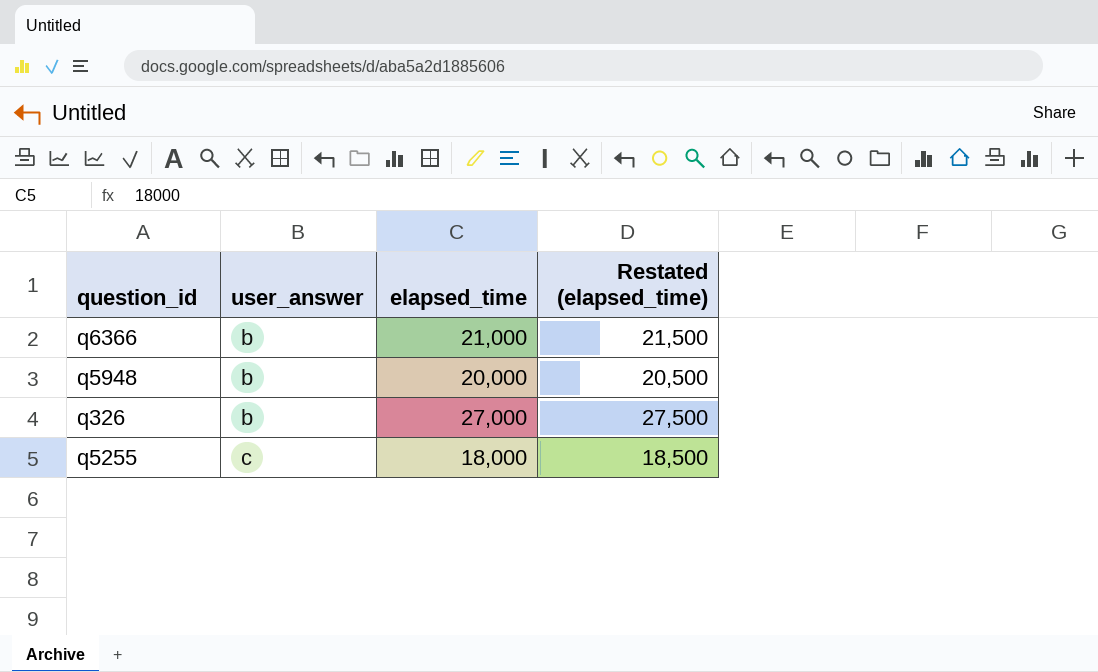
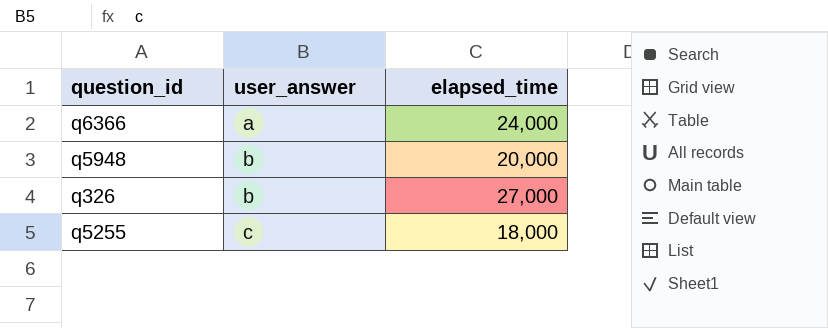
column Restated (elapsed_time) | formula: [elapsed_time] + 500 -> none
q6366 | user_answer: b -> a
q6366 | elapsed_time: 21,000 -> 24,000

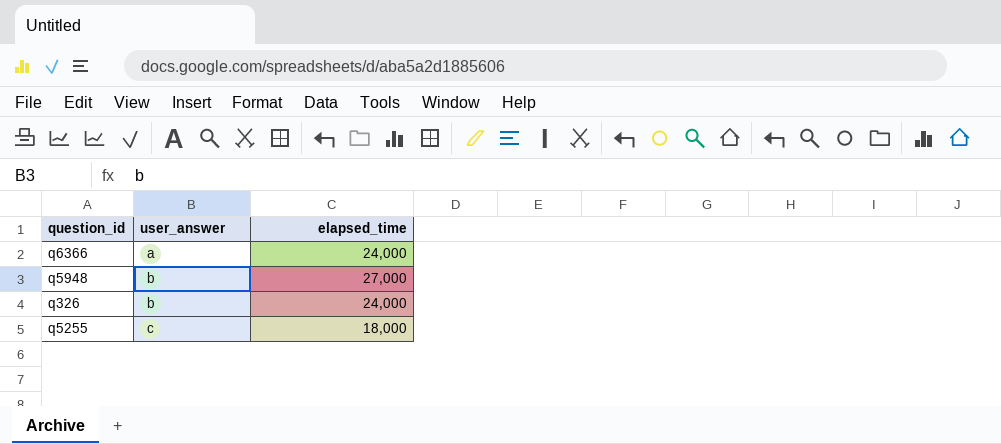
q5948 | elapsed_time: 20,000 -> 27,000
q326 | elapsed_time: 27,000 -> 24,000

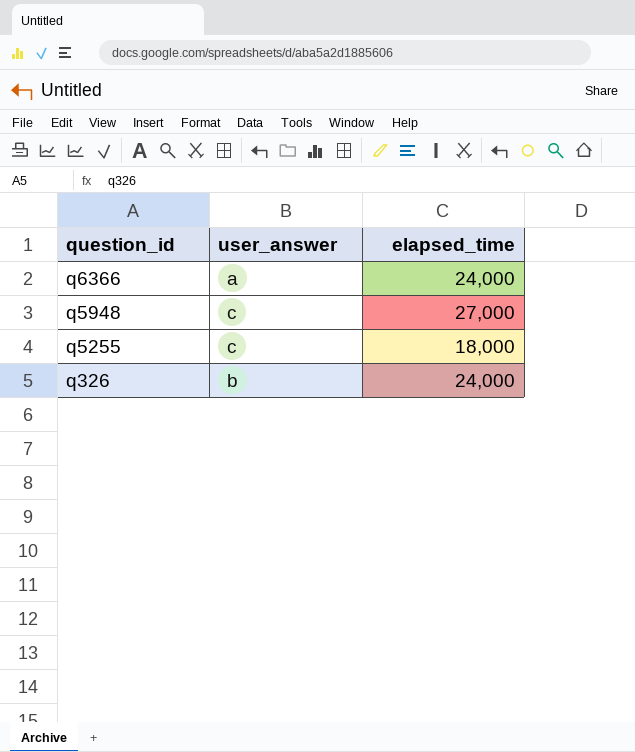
row order: user_answer ascending -> question_id descending
q5948 | user_answer: b -> c

